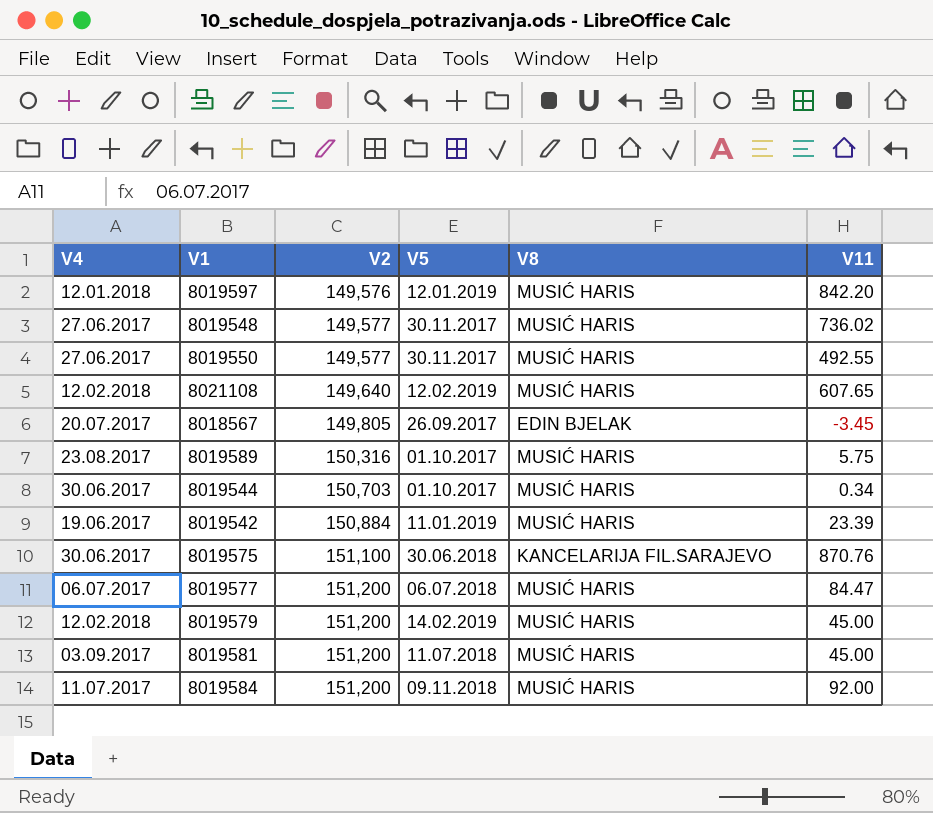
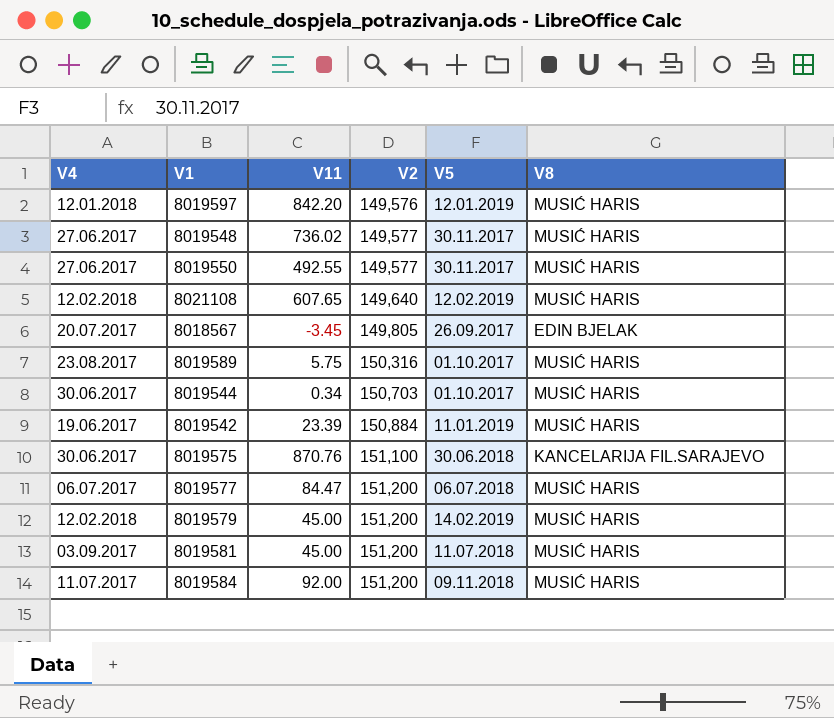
column V11 | position: 6 -> 3

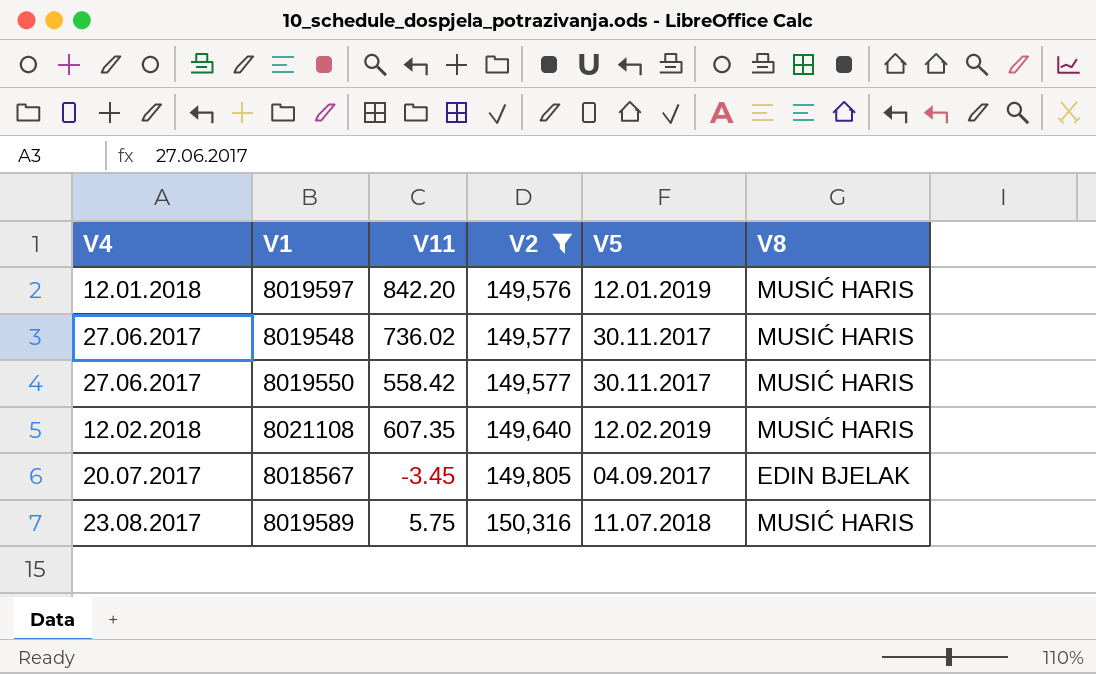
filter: none -> V2 <= 150,316
8019550 | V11: 492.55 -> 558.42
8021108 | V11: 607.65 -> 607.35
8018567 | V5: 26.09.2017 -> 04.09.2017
8019589 | V5: 01.10.2017 -> 11.07.2018

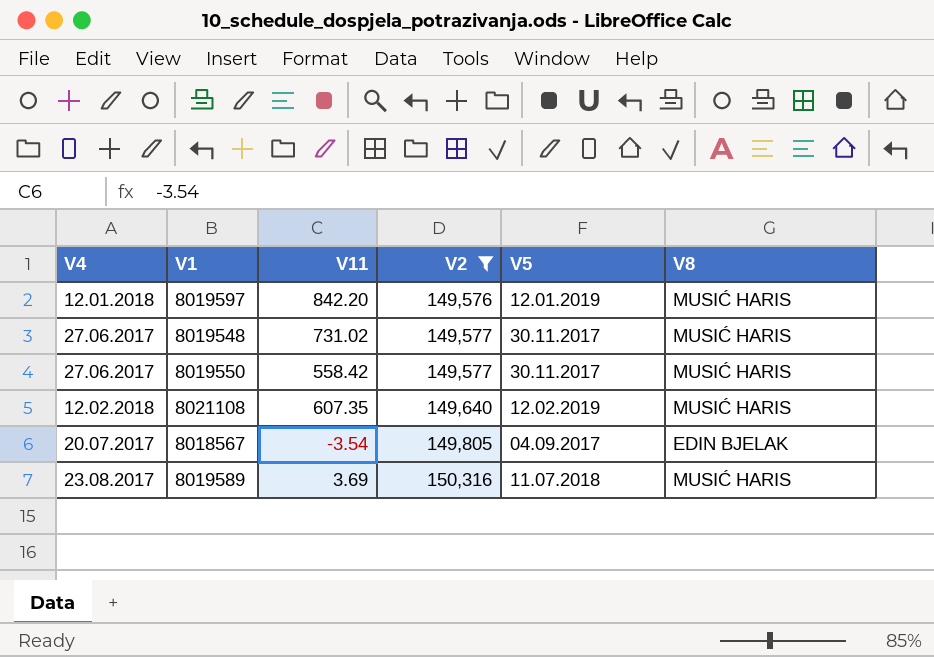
8019548 | V11: 736.02 -> 731.02
8018567 | V11: -3.45 -> -3.54
8019589 | V11: 5.75 -> 3.69

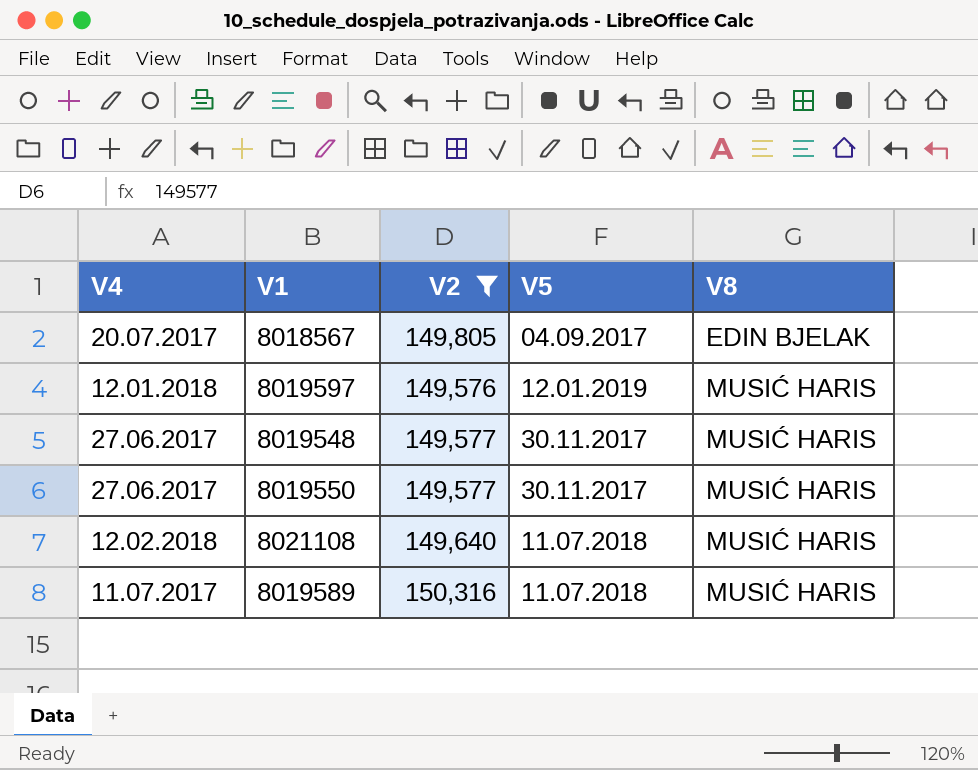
row order: V2 ascending -> V8 ascending
column V11 | position: 3 -> none
8021108 | V5: 12.02.2019 -> 11.07.2018
8019589 | V4: 23.08.2017 -> 11.07.2017

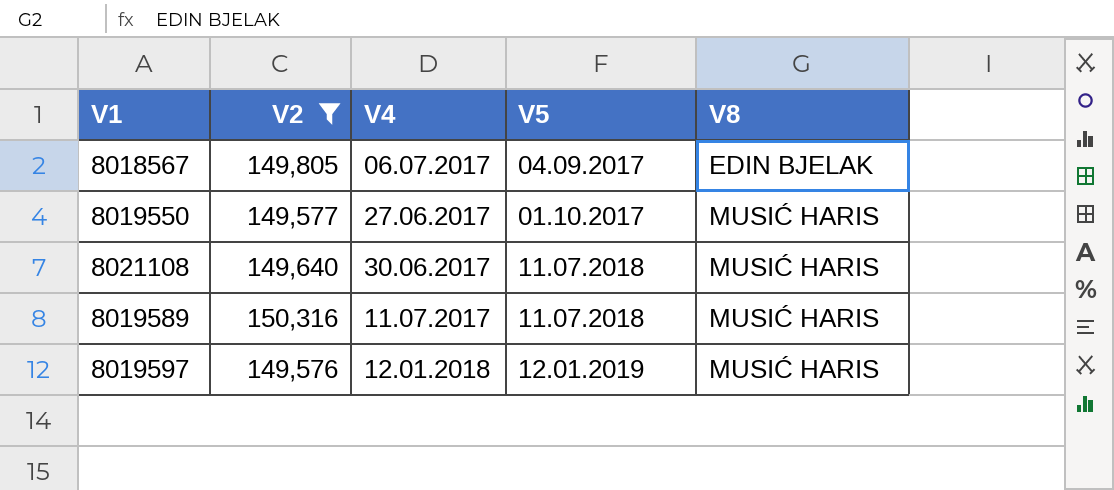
row order: V8 ascending -> V5 ascending
column V4 | position: 1 -> 3
row 8019548: 27.06.2017 | 149,577 | 30.11.2017 | MUSIĆ HARIS -> none
8018567 | V4: 20.07.2017 -> 06.07.2017
8019550 | V5: 30.11.2017 -> 01.10.2017
8021108 | V4: 12.02.2018 -> 30.06.2017

